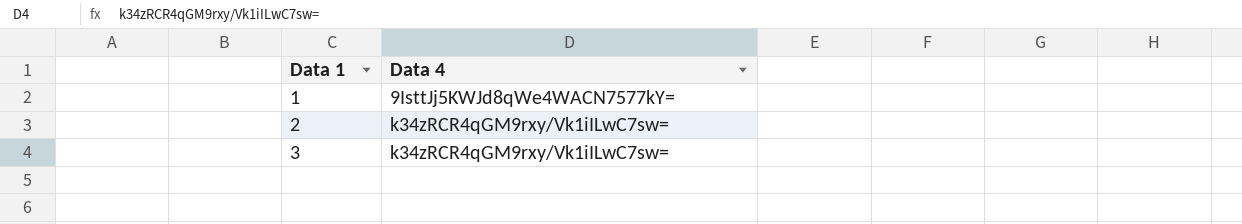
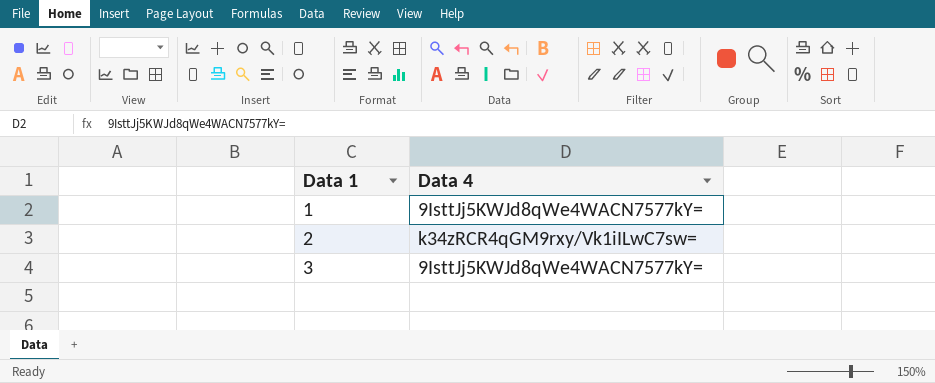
3 | Data 4: k34zRCR4qGM9rxy/Vk1iILwC7sw= -> 9IsttJj5KWJd8qWe4WACN7577kY=

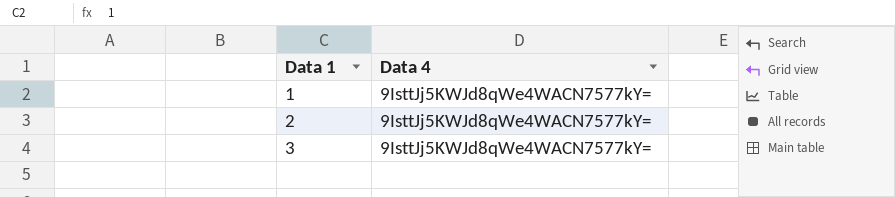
2 | Data 4: k34zRCR4qGM9rxy/Vk1iILwC7sw= -> 9IsttJj5KWJd8qWe4WACN7577kY=

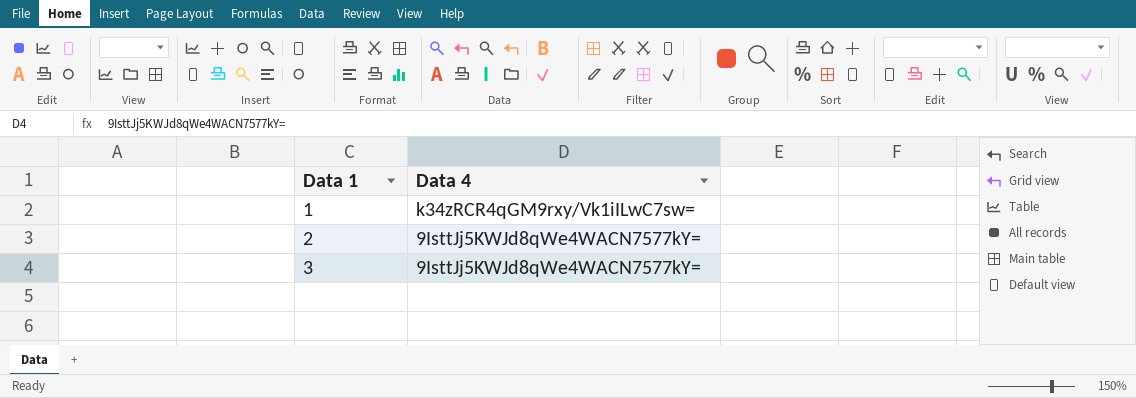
1 | Data 4: 9IsttJj5KWJd8qWe4WACN7577kY= -> k34zRCR4qGM9rxy/Vk1iILwC7sw=

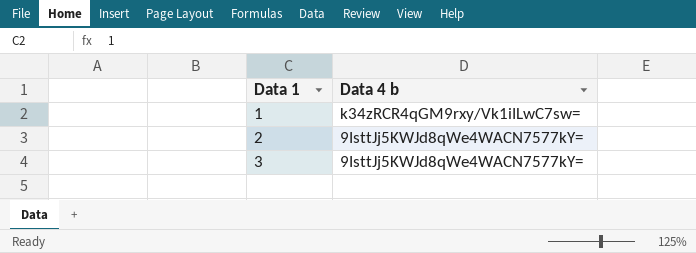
column name: Data 4 -> Data 4 b

